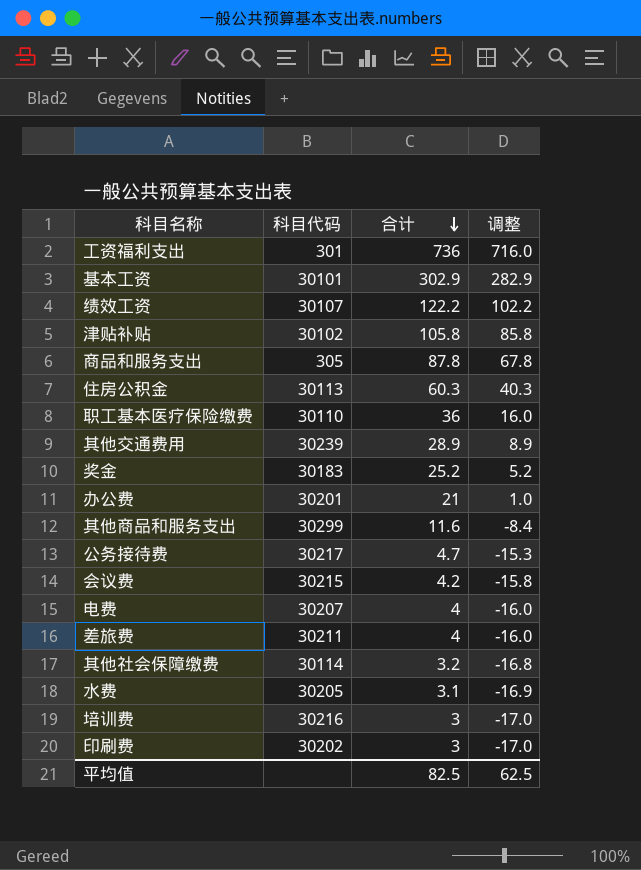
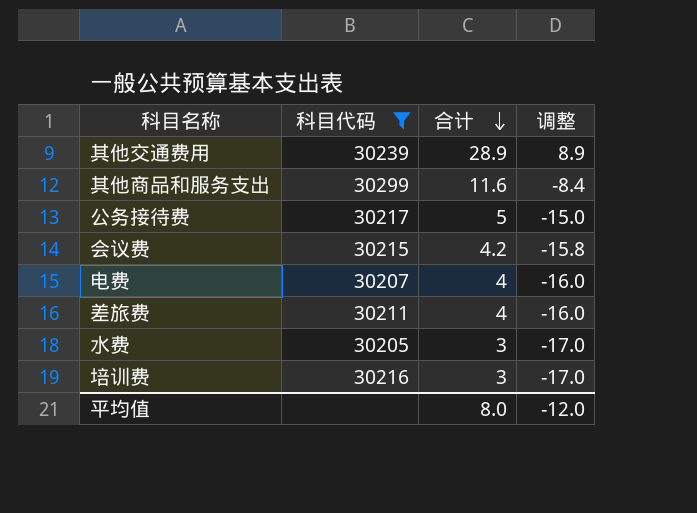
filter: none -> 科目代码 >= 30205
公务接待费 | 合计: 4.7 -> 5
公务接待费 | 调整: -15.3 -> -15.0
水费 | 合计: 3.1 -> 3
水费 | 调整: -16.9 -> -17.0
平均值 | 合计: 82.5 -> 8.0
平均值 | 调整: 62.5 -> -12.0

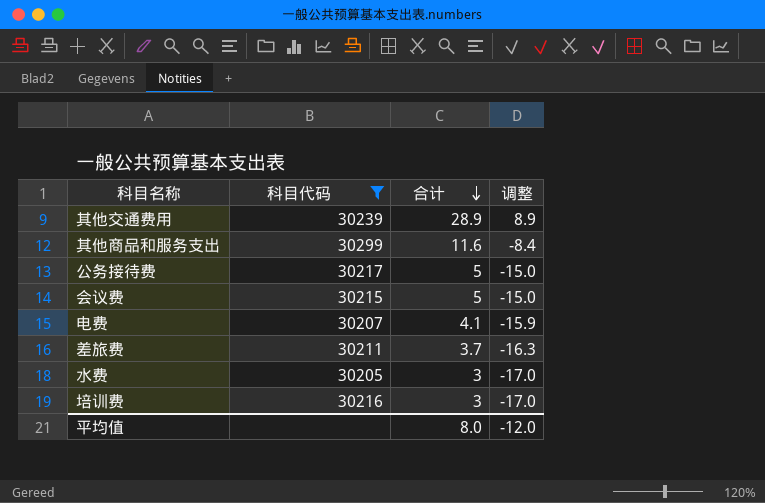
会议费 | 合计: 4.2 -> 5
会议费 | 调整: -15.8 -> -15.0
电费 | 合计: 4 -> 4.1
电费 | 调整: -16.0 -> -15.9
差旅费 | 合计: 4 -> 3.7
差旅费 | 调整: -16.0 -> -16.3

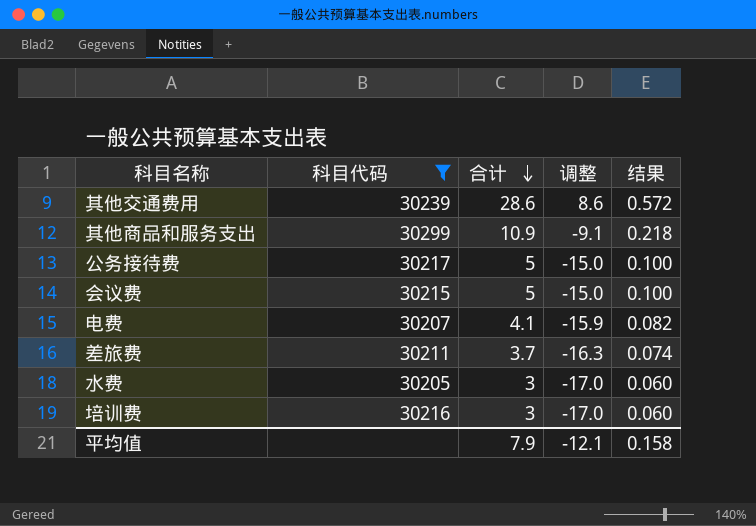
column 结果 | formula: none -> [合计] * 0.02
其他交通费用 | 合计: 28.9 -> 28.6
其他交通费用 | 调整: 8.9 -> 8.6
其他商品和服务支出 | 合计: 11.6 -> 10.9
其他商品和服务支出 | 调整: -8.4 -> -9.1
平均值 | 合计: 8.0 -> 7.9
平均值 | 调整: -12.0 -> -12.1

